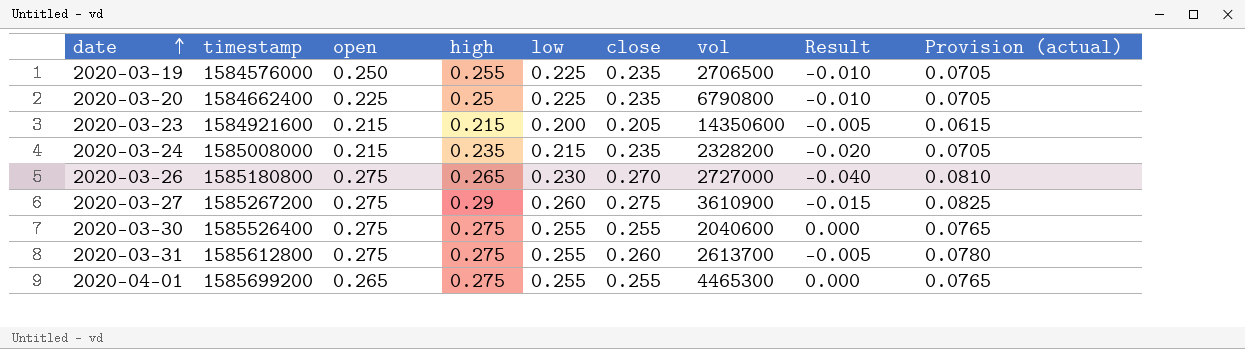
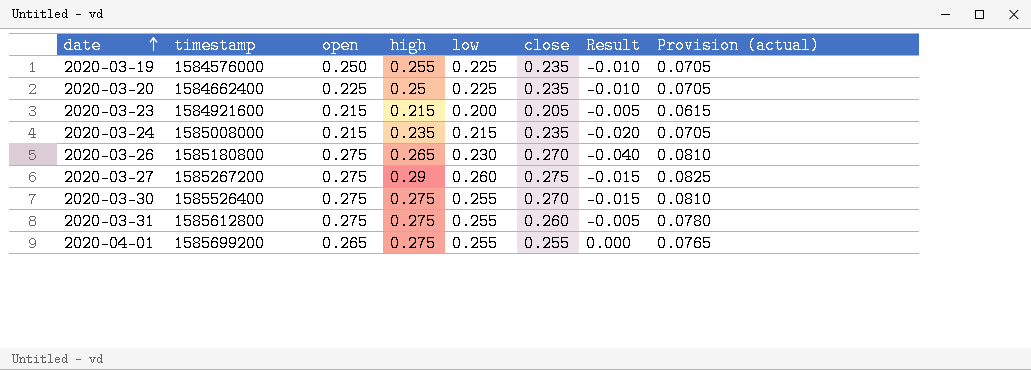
column vol | position: 7 -> none
2020-03-30 | close: 0.255 -> 0.270
2020-03-30 | Result: 0.000 -> -0.015
2020-03-30 | Provision (actual): 0.0765 -> 0.0810

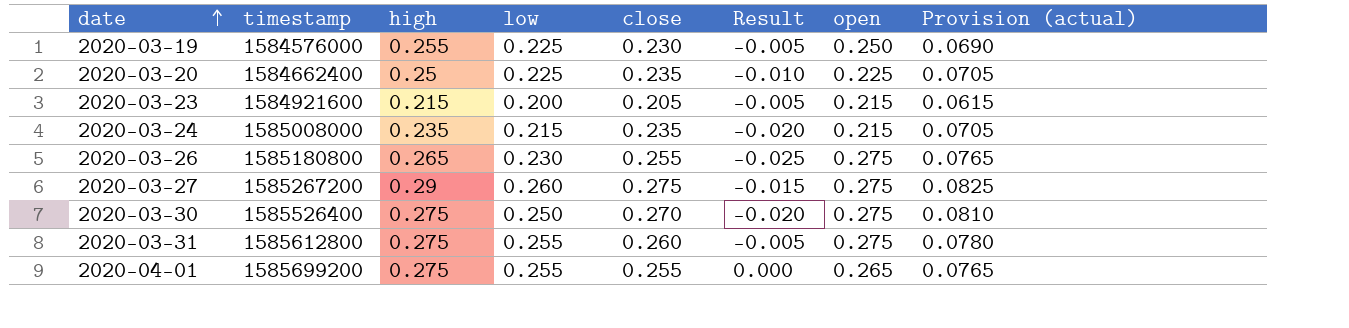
column open | position: 3 -> 7
2020-03-19 | close: 0.235 -> 0.230
2020-03-19 | Result: -0.010 -> -0.005
2020-03-19 | Provision (actual): 0.0705 -> 0.0690
2020-03-26 | close: 0.270 -> 0.255
2020-03-26 | Result: -0.040 -> -0.025
2020-03-26 | Provision (actual): 0.0810 -> 0.0765
2020-03-30 | low: 0.255 -> 0.250
2020-03-30 | Result: -0.015 -> -0.020

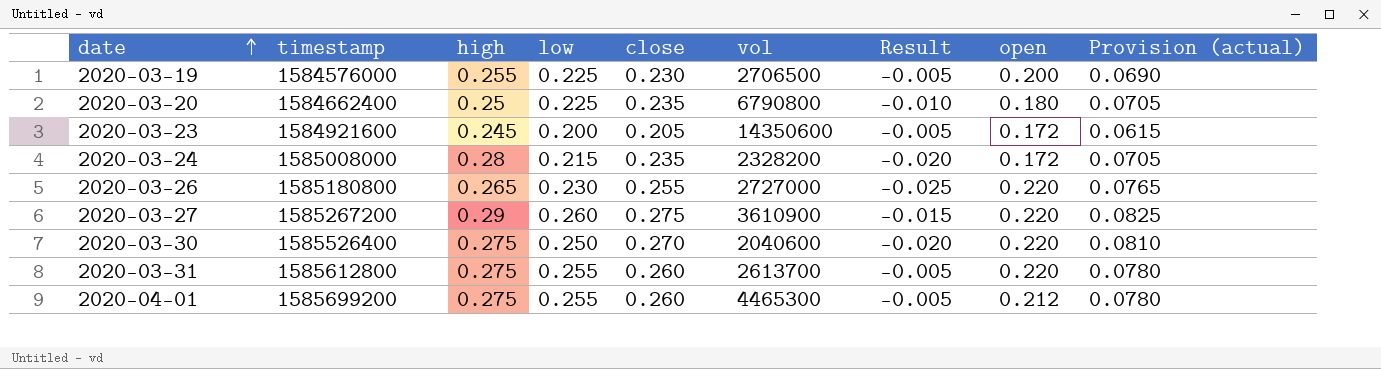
column vol | position: none -> 6
2020-03-19 | open: 0.250 -> 0.200
2020-03-20 | open: 0.225 -> 0.180
2020-03-23 | high: 0.215 -> 0.245
2020-03-23 | open: 0.215 -> 0.172
2020-03-24 | high: 0.235 -> 0.28
2020-03-24 | open: 0.215 -> 0.172
2020-03-26 | open: 0.275 -> 0.220
2020-03-27 | open: 0.275 -> 0.220
2020-03-30 | open: 0.275 -> 0.220
2020-03-31 | open: 0.275 -> 0.220
2020-04-01 | close: 0.255 -> 0.260
2020-04-01 | Result: 0.000 -> -0.005
2020-04-01 | open: 0.265 -> 0.212
2020-04-01 | Provision (actual): 0.0765 -> 0.0780

